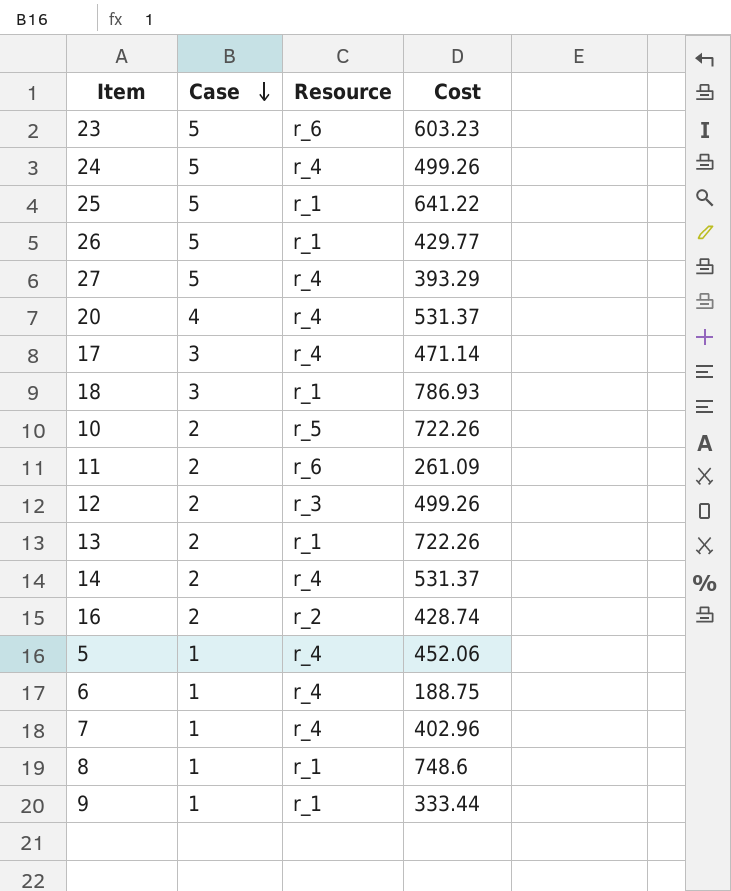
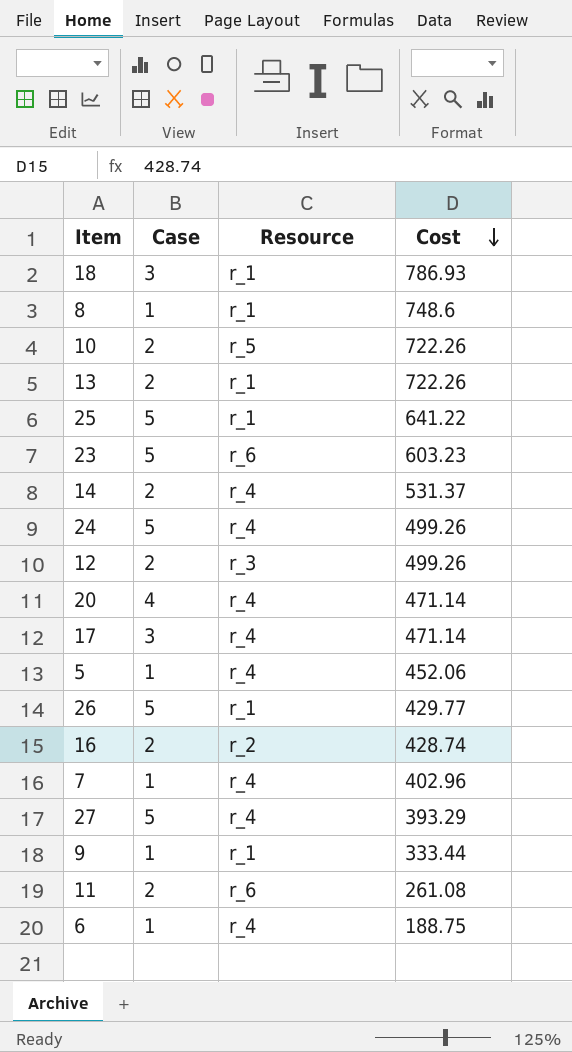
row order: Case descending -> Cost descending
20 | Cost: 531.37 -> 471.14
11 | Cost: 261.09 -> 261.08

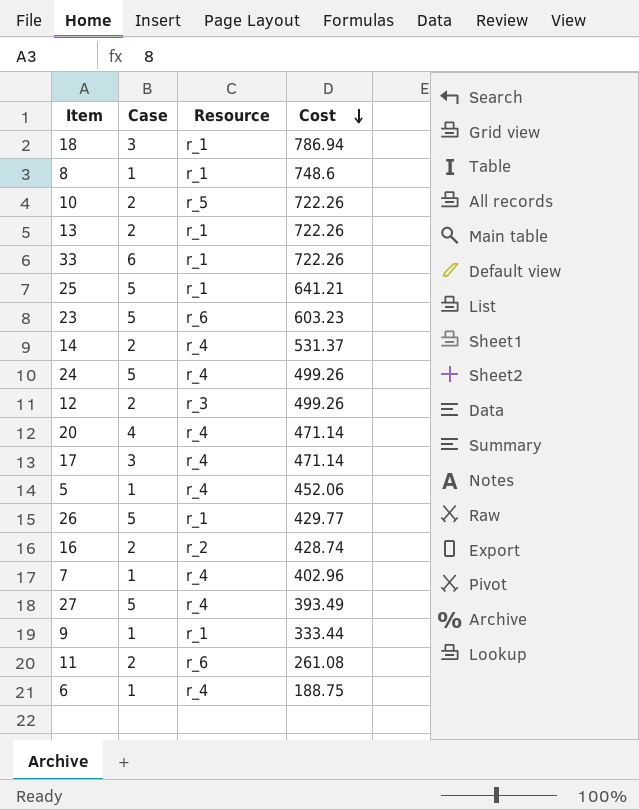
18 | Cost: 786.93 -> 786.94
row 33: none -> 6 | r_1 | 722.26
25 | Cost: 641.22 -> 641.21
27 | Cost: 393.29 -> 393.49

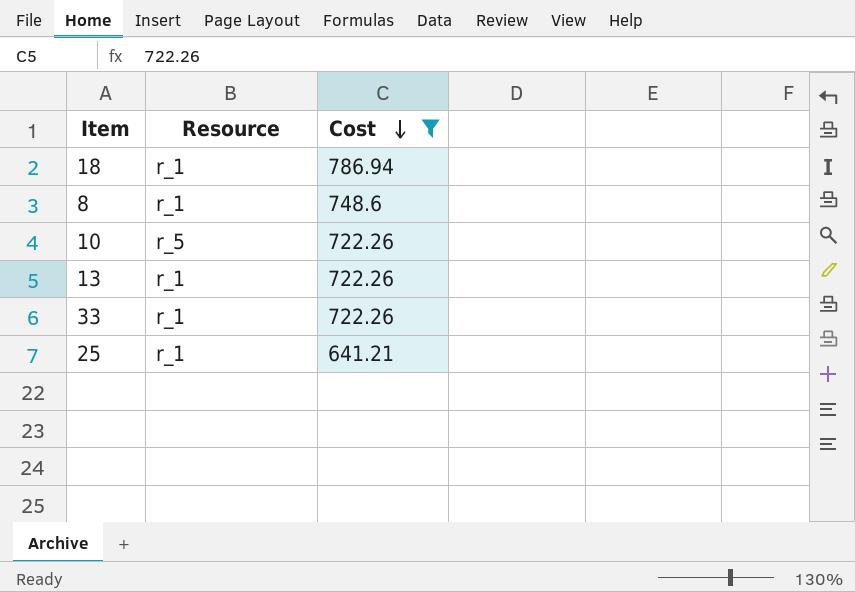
filter: none -> Cost >= 641.21
column Case | position: 2 -> none

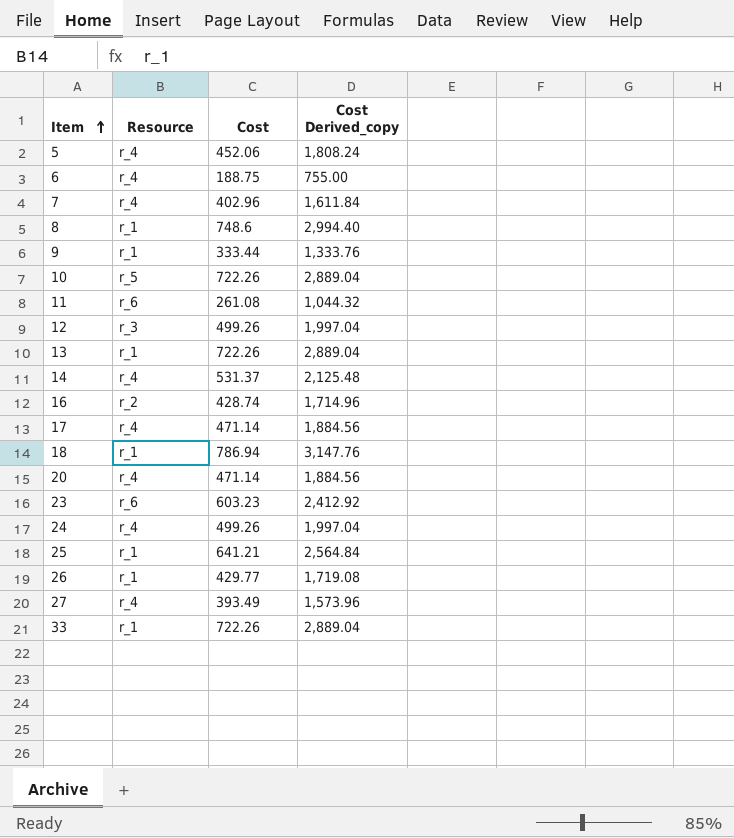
filter: Cost >= 641.21 -> none
row order: Cost descending -> Item ascending
column Cost Derived_copy | formula: none -> [Cost] * 4

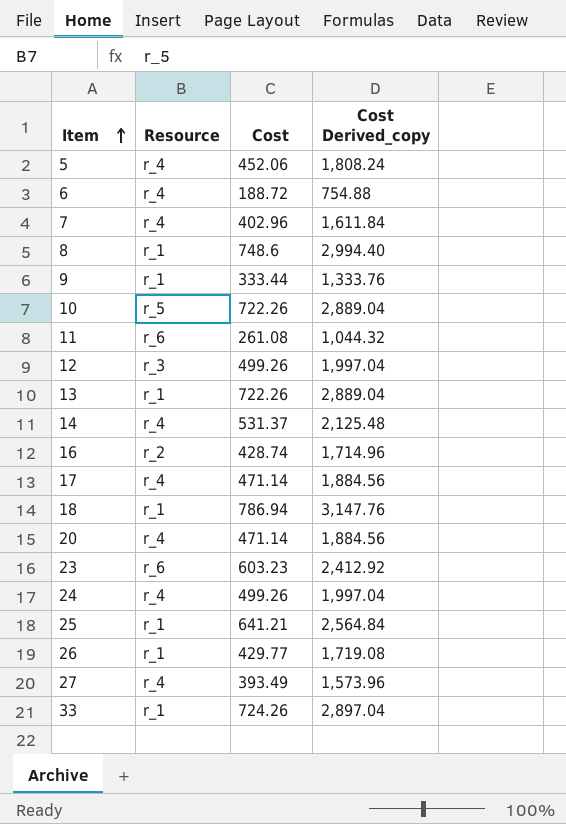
6 | Cost: 188.75 -> 188.72
6 | Cost Derived_copy: 755.00 -> 754.88
33 | Cost: 722.26 -> 724.26
33 | Cost Derived_copy: 2,889.04 -> 2,897.04

